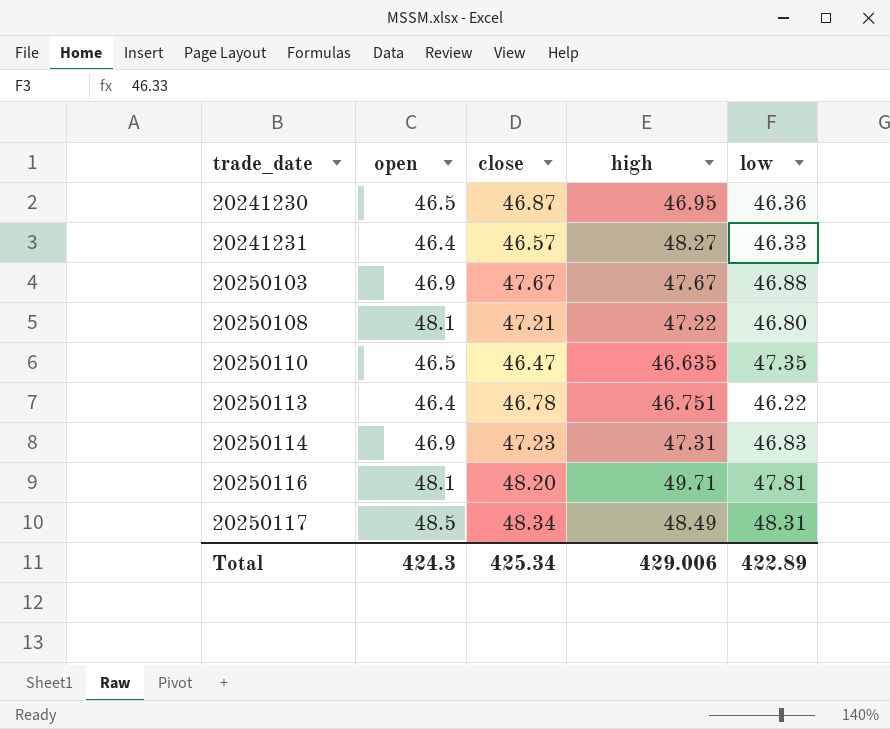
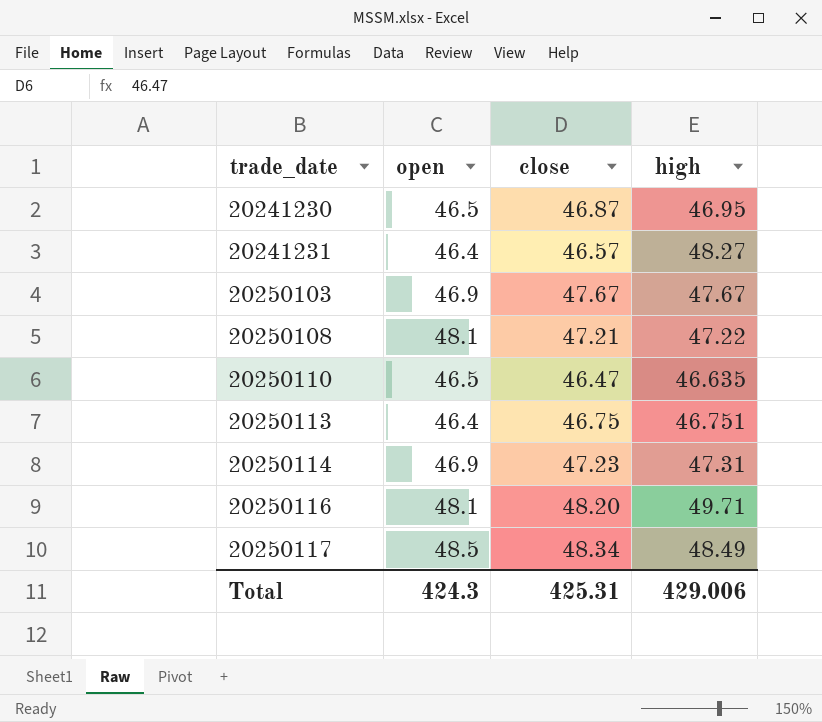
column low | position: 5 -> none
20250113 | close: 46.78 -> 46.75
Total | close: 425.34 -> 425.31

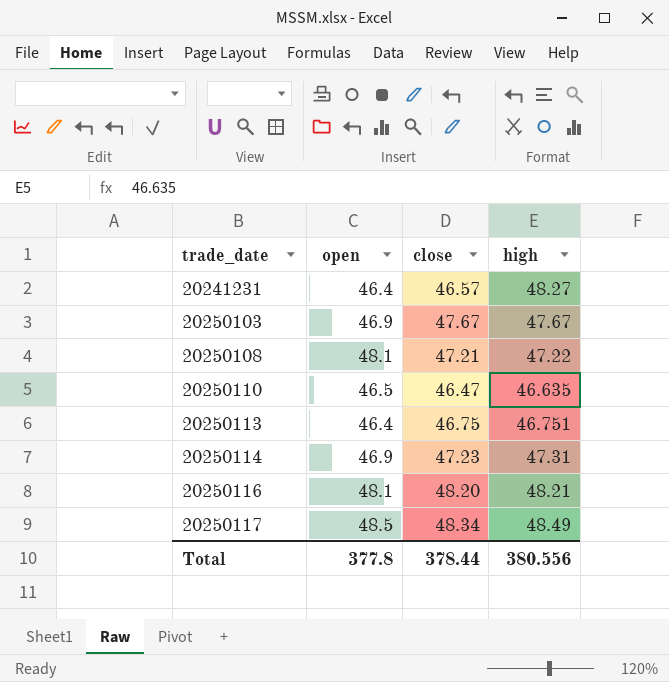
row 20241230: 46.5 | 46.87 | 46.95 -> none
20250116 | high: 49.71 -> 48.21
Total | open: 424.3 -> 377.8
Total | close: 425.31 -> 378.44
Total | high: 429.006 -> 380.556

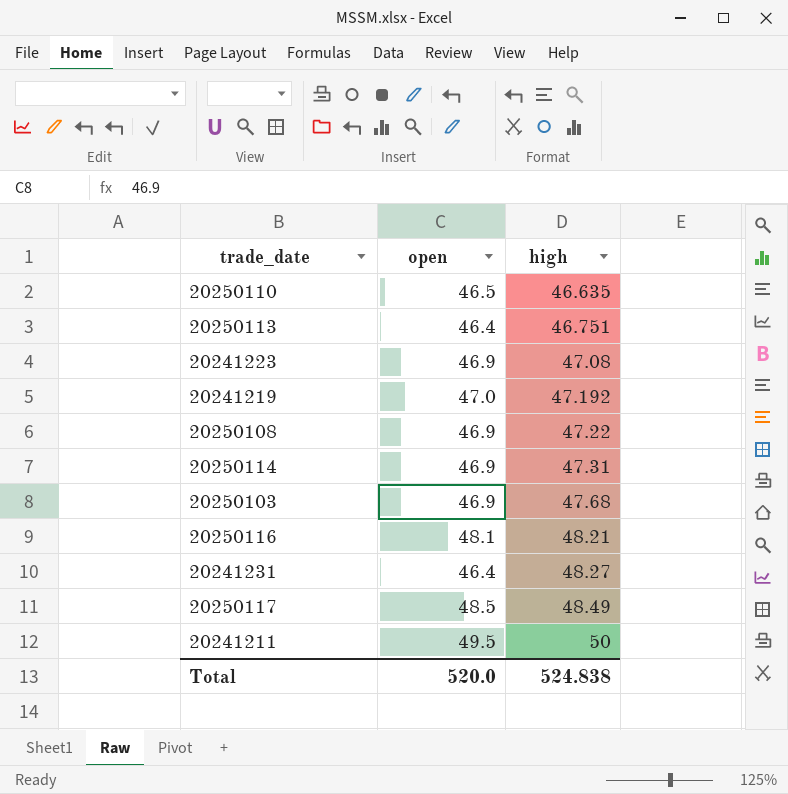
row order: trade_date ascending -> high ascending
column close | position: 3 -> none
row 20241223: none -> 46.9 | 47.08
row 20241219: none -> 47.0 | 47.192
20250108 | open: 48.1 -> 46.9
20250103 | high: 47.67 -> 47.68
row 20241211: none -> 49.5 | 50
Total | open: 377.8 -> 520.0
Total | high: 380.556 -> 524.838

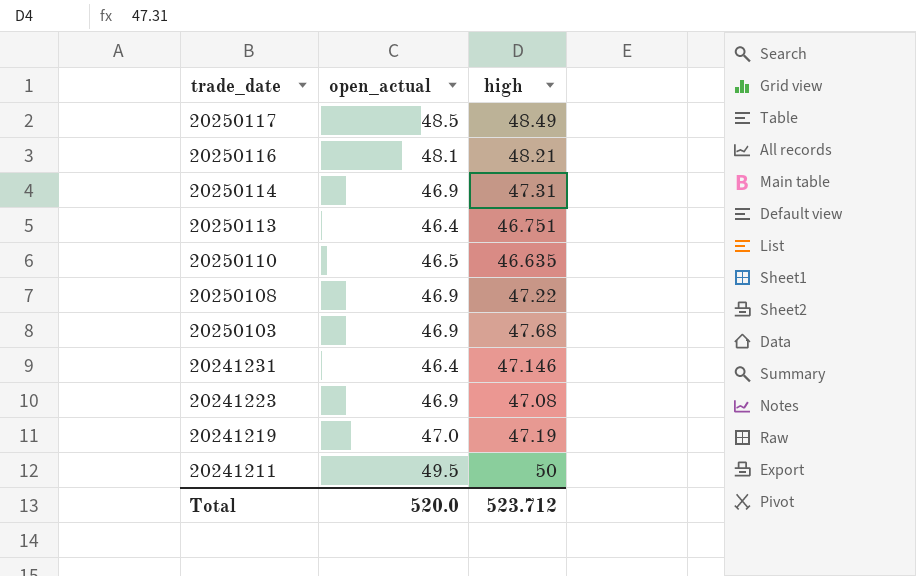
row order: high ascending -> trade_date descending
column name: open -> open_actual
20241231 | high: 48.27 -> 47.146
20241219 | high: 47.192 -> 47.19
Total | high: 524.838 -> 523.712

